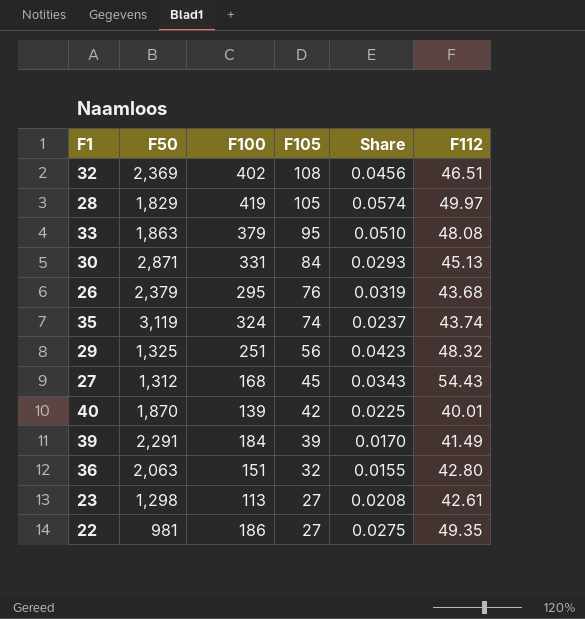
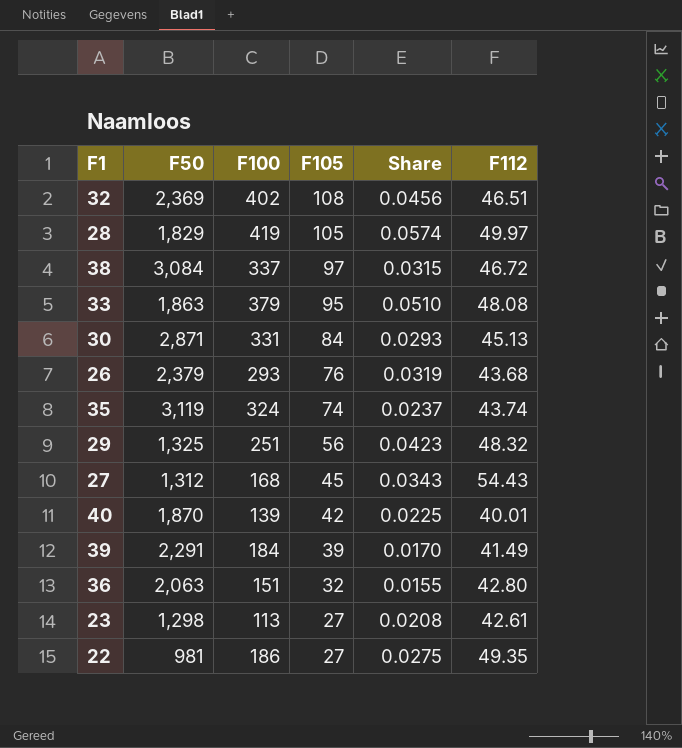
row 38: none -> 3,084 | 337 | 97 | 0.0315 | 46.72
26 | F100: 295 -> 293

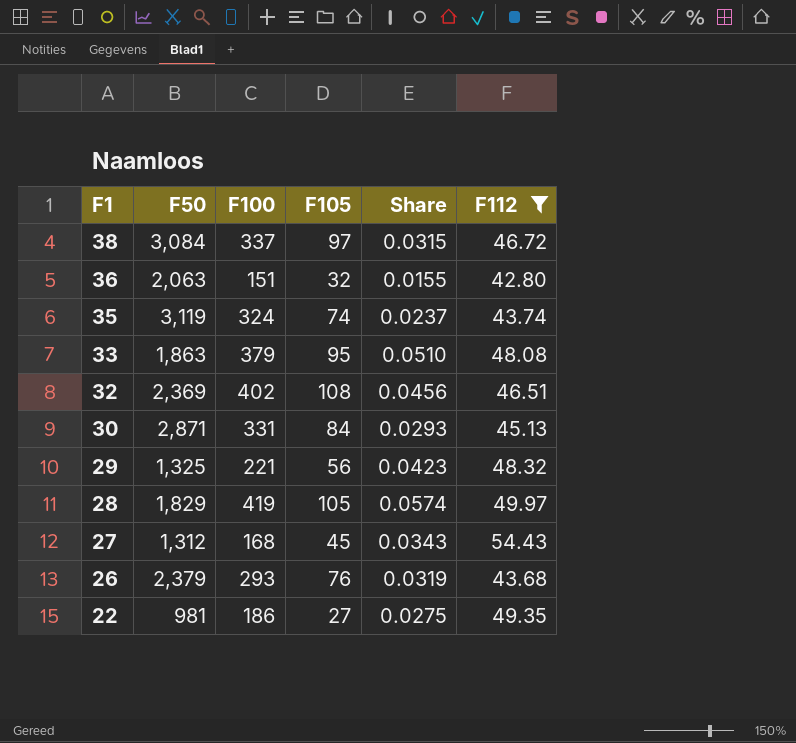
filter: none -> F112 >= 42.80
row order: F105 descending -> F1 descending
29 | F100: 251 -> 221

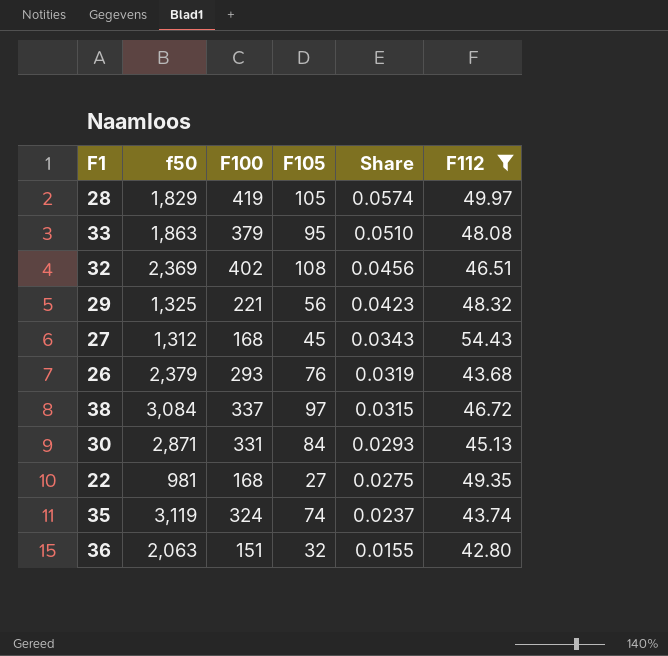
row order: F1 descending -> Share descending
column name: F50 -> f50
22 | F100: 186 -> 168

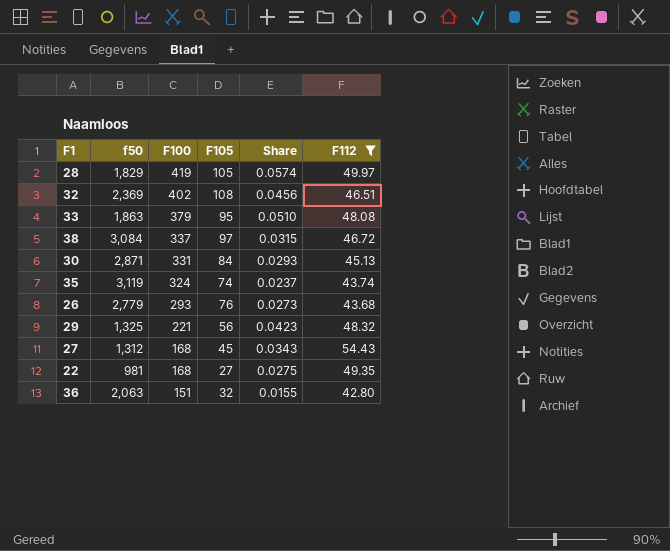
row order: Share descending -> F100 descending
26 | f50: 2,379 -> 2,779
26 | Share: 0.0319 -> 0.0273

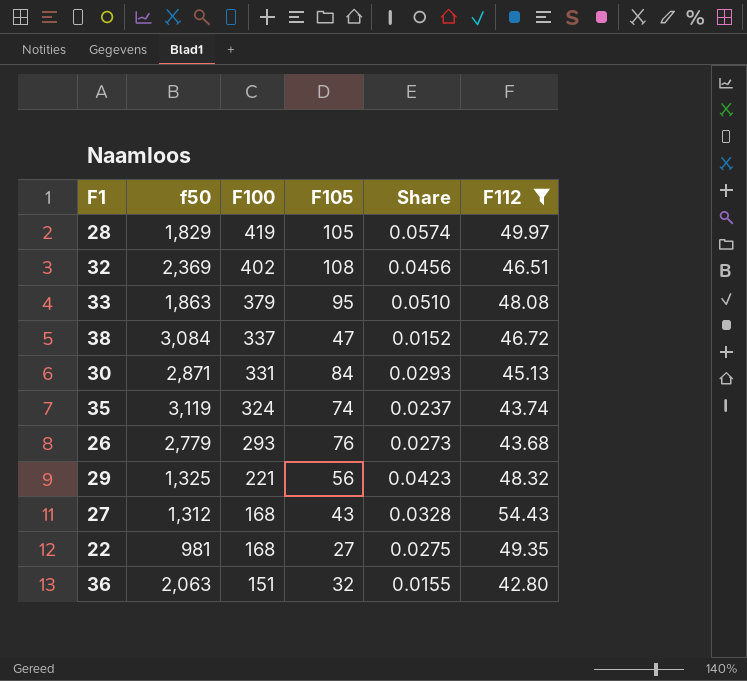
38 | F105: 97 -> 47
38 | Share: 0.0315 -> 0.0152
27 | F105: 45 -> 43
27 | Share: 0.0343 -> 0.0328

